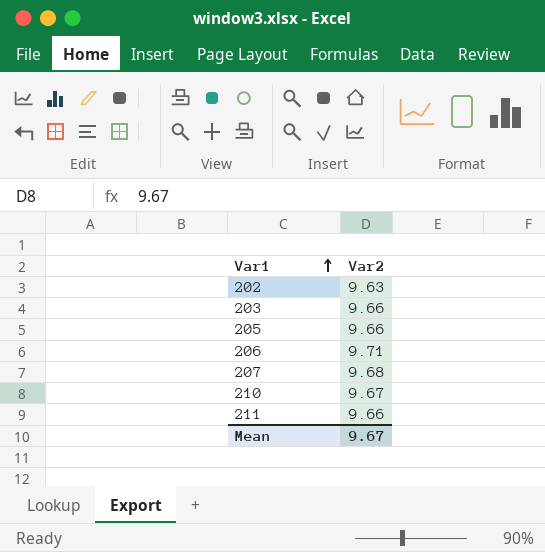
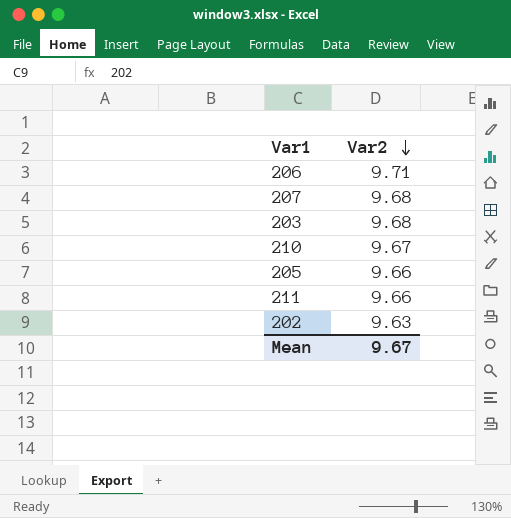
row order: Var1 ascending -> Var2 descending
203 | Var2: 9.66 -> 9.68

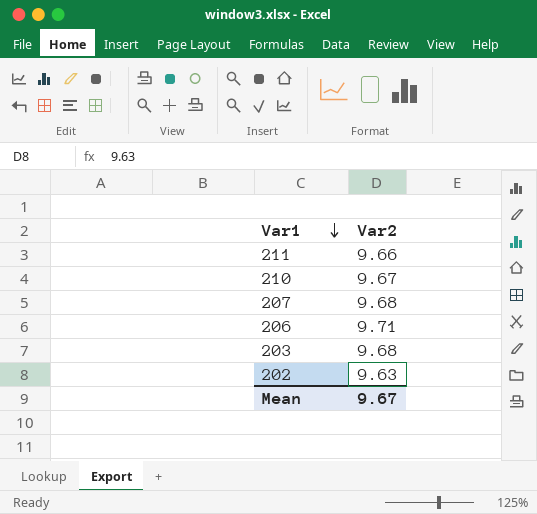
row order: Var2 descending -> Var1 descending
row 205: 9.66 -> none

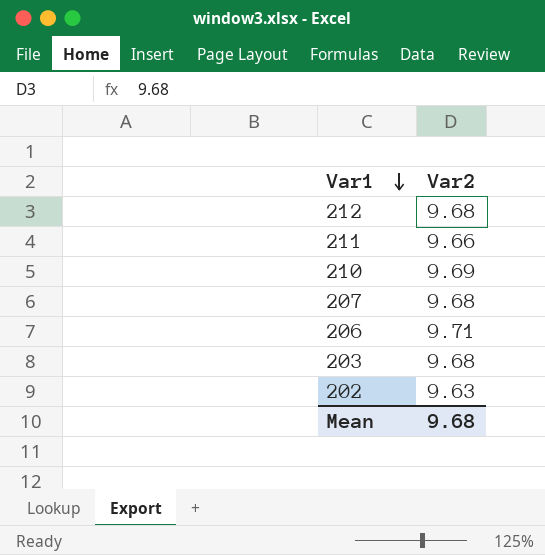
row 212: none -> 9.68
210 | Var2: 9.67 -> 9.69
Mean | Var2: 9.67 -> 9.68

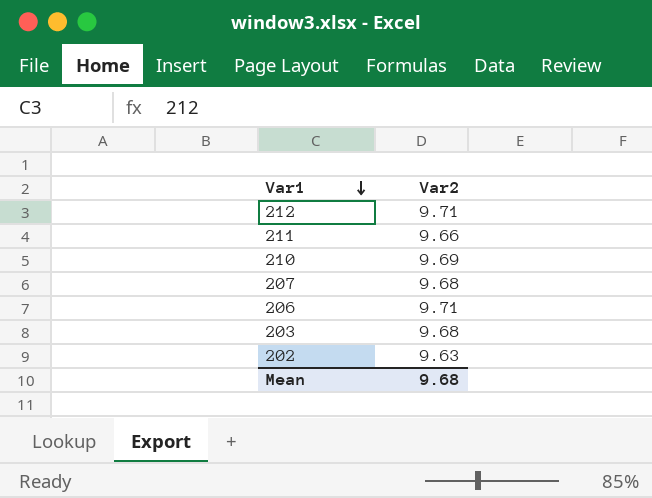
212 | Var2: 9.68 -> 9.71

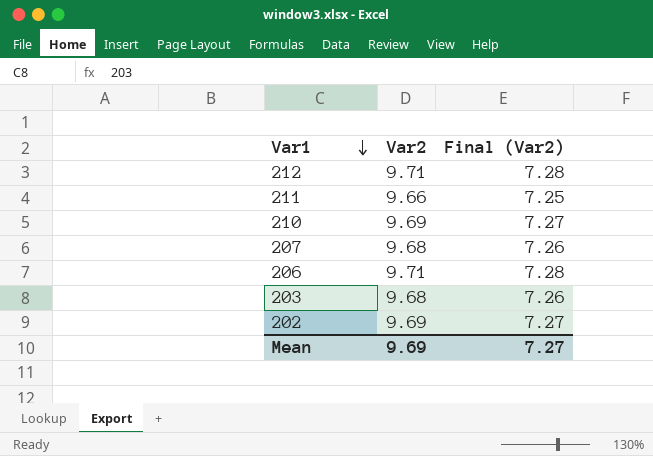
column Final (Var2) | formula: none -> [Var2] * 0.75
202 | Var2: 9.63 -> 9.69
Mean | Var2: 9.68 -> 9.69

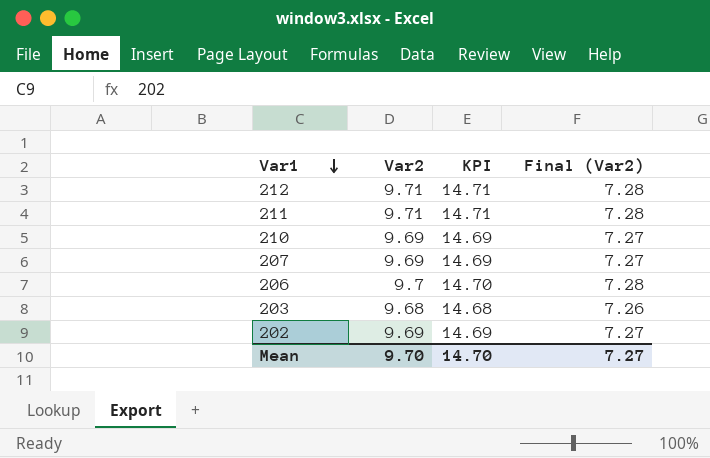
column KPI | formula: none -> [Var2] + 5
211 | Var2: 9.66 -> 9.71
211 | Final (Var2): 7.25 -> 7.28
207 | Var2: 9.68 -> 9.69
207 | Final (Var2): 7.26 -> 7.27
206 | Var2: 9.71 -> 9.7
Mean | Var2: 9.69 -> 9.70

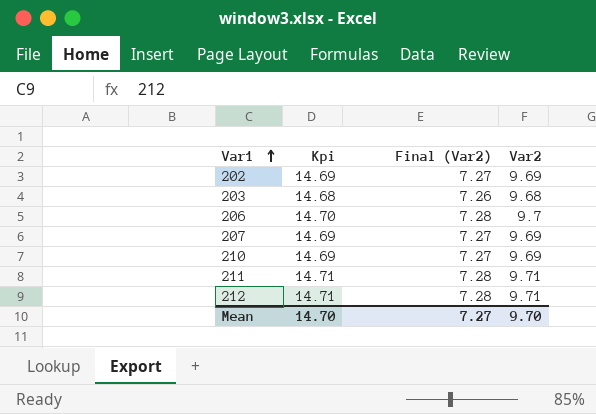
row order: Var1 descending -> Var1 ascending
column name: KPI -> Kpi
column Var2 | position: 2 -> 4

